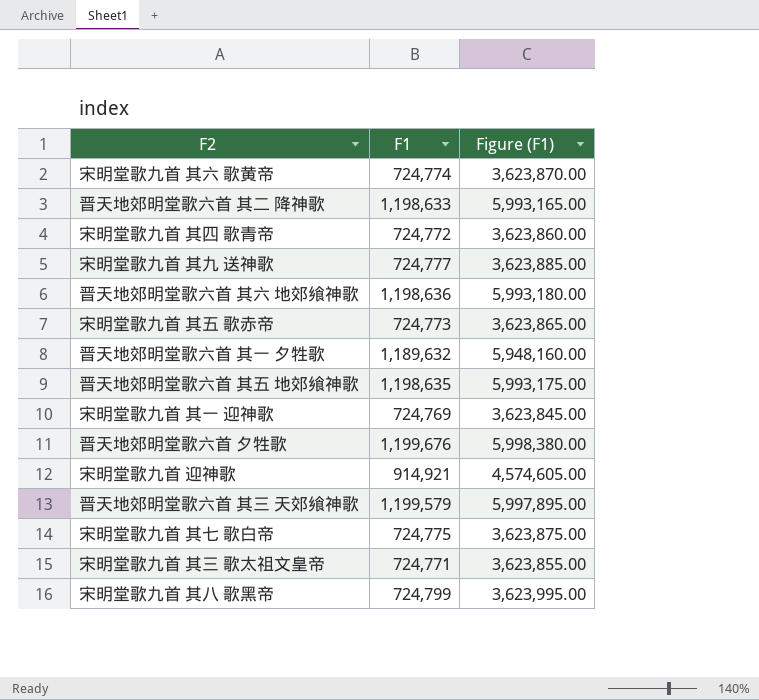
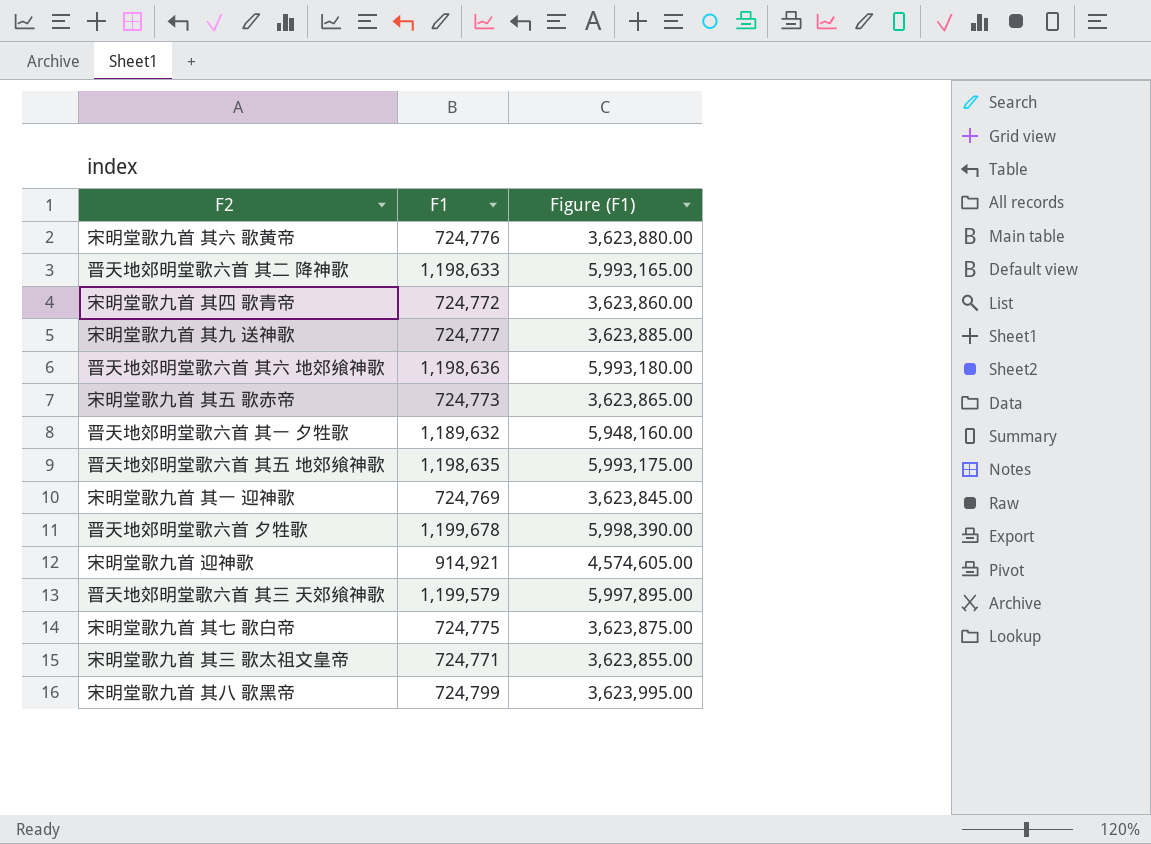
宋明堂歌九首 其六 歌黄帝 | F1: 724,774 -> 724,776
宋明堂歌九首 其六 歌黄帝 | Figure (F1): 3,623,870.00 -> 3,623,880.00
晋天地郊明堂歌六首 夕牲歌 | F1: 1,199,676 -> 1,199,678
晋天地郊明堂歌六首 夕牲歌 | Figure (F1): 5,998,380.00 -> 5,998,390.00

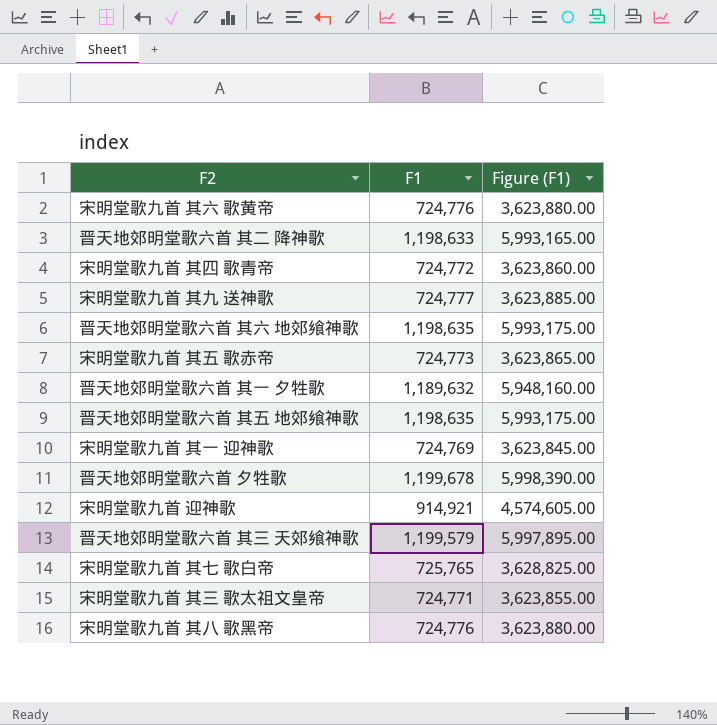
晋天地郊明堂歌六首 其六 地郊飨神歌 | F1: 1,198,636 -> 1,198,635
晋天地郊明堂歌六首 其六 地郊飨神歌 | Figure (F1): 5,993,180.00 -> 5,993,175.00
宋明堂歌九首 其七 歌白帝 | F1: 724,775 -> 725,765
宋明堂歌九首 其七 歌白帝 | Figure (F1): 3,623,875.00 -> 3,628,825.00
宋明堂歌九首 其八 歌黑帝 | F1: 724,799 -> 724,776
宋明堂歌九首 其八 歌黑帝 | Figure (F1): 3,623,995.00 -> 3,623,880.00

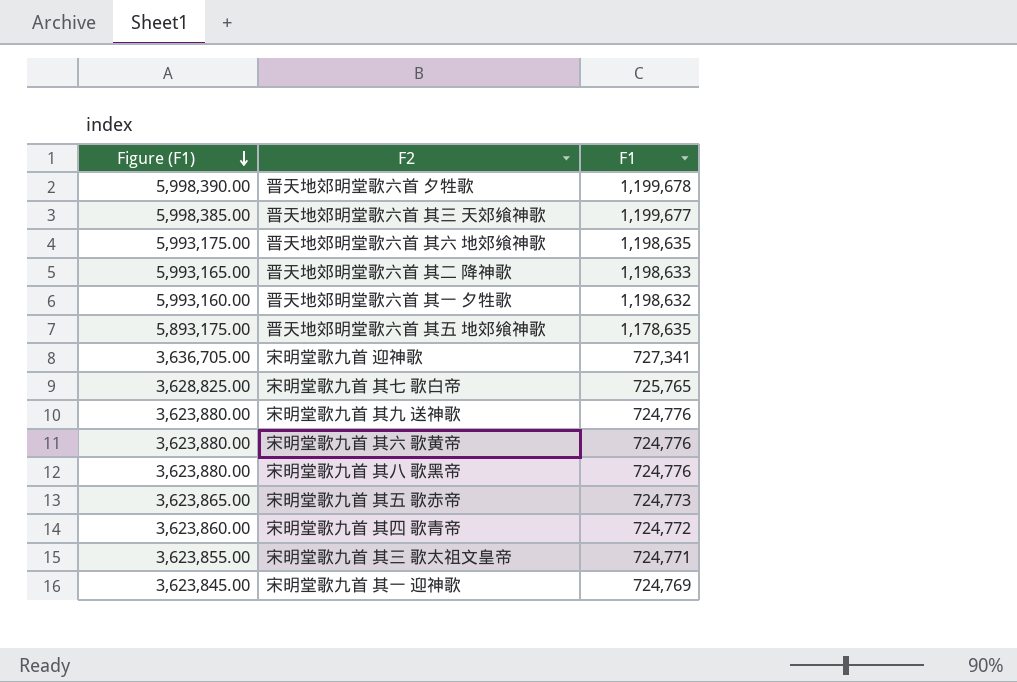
row order: none -> Figure (F1) descending
column Figure (F1) | position: 3 -> 1
晋天地郊明堂歌六首 其三 天郊飨神歌 | Figure (F1): 5,997,895.00 -> 5,998,385.00
晋天地郊明堂歌六首 其三 天郊飨神歌 | F1: 1,199,579 -> 1,199,677
晋天地郊明堂歌六首 其一 夕牲歌 | Figure (F1): 5,948,160.00 -> 5,993,160.00
晋天地郊明堂歌六首 其一 夕牲歌 | F1: 1,189,632 -> 1,198,632
晋天地郊明堂歌六首 其五 地郊飨神歌 | Figure (F1): 5,993,175.00 -> 5,893,175.00
晋天地郊明堂歌六首 其五 地郊飨神歌 | F1: 1,198,635 -> 1,178,635
宋明堂歌九首 迎神歌 | Figure (F1): 4,574,605.00 -> 3,636,705.00
宋明堂歌九首 迎神歌 | F1: 914,921 -> 727,341
宋明堂歌九首 其九 送神歌 | Figure (F1): 3,623,885.00 -> 3,623,880.00
宋明堂歌九首 其九 送神歌 | F1: 724,777 -> 724,776

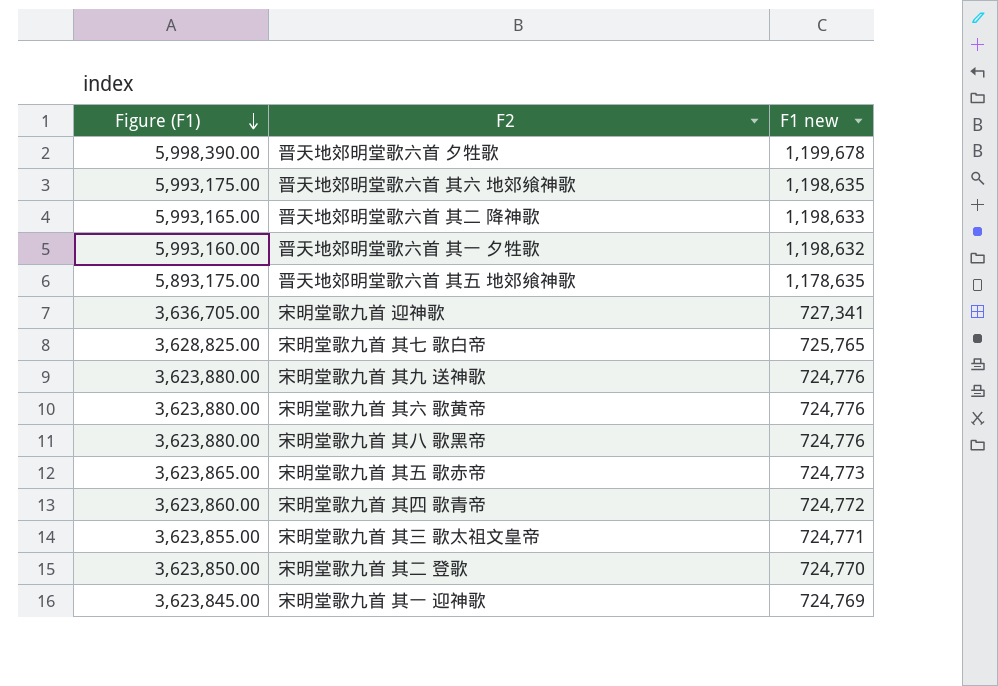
column name: F1 -> F1 new
row 晋天地郊明堂歌六首 其三 天郊飨神歌: 5,998,385.00 | 1,199,677 -> none
row 宋明堂歌九首 其二 登歌: none -> 3,623,850.00 | 724,770

